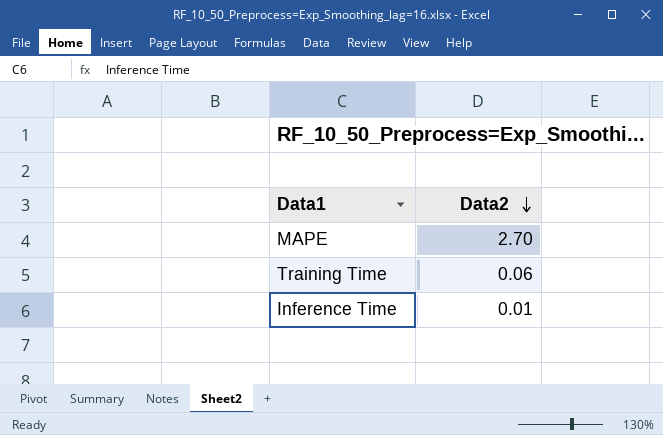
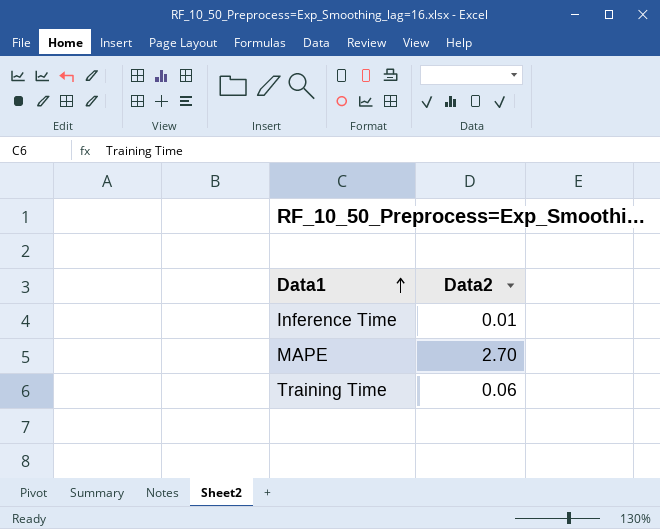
row order: Data2 descending -> Data1 ascending

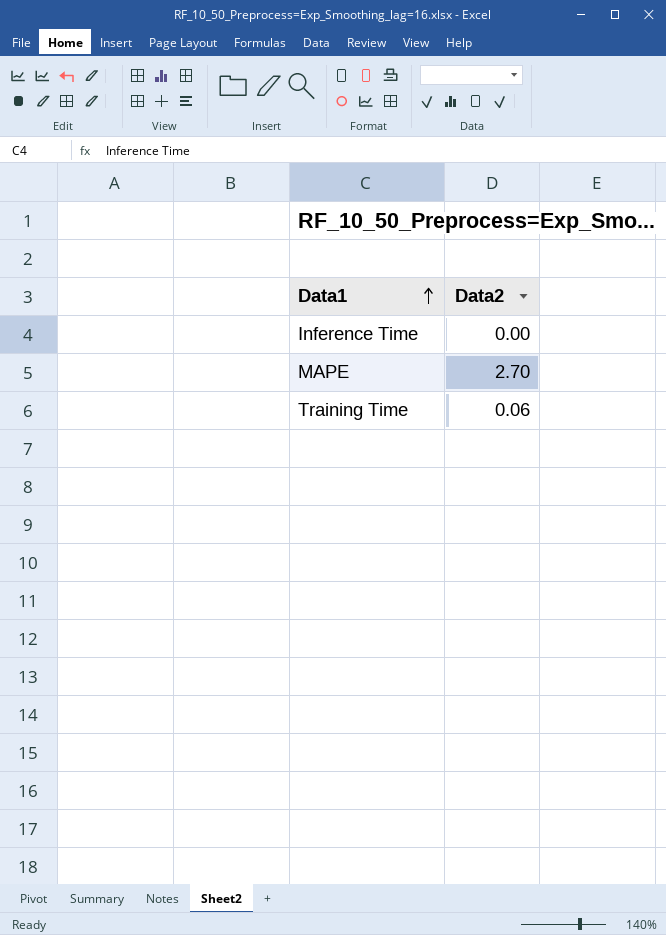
Inference Time | Data2: 0.01 -> 0.00

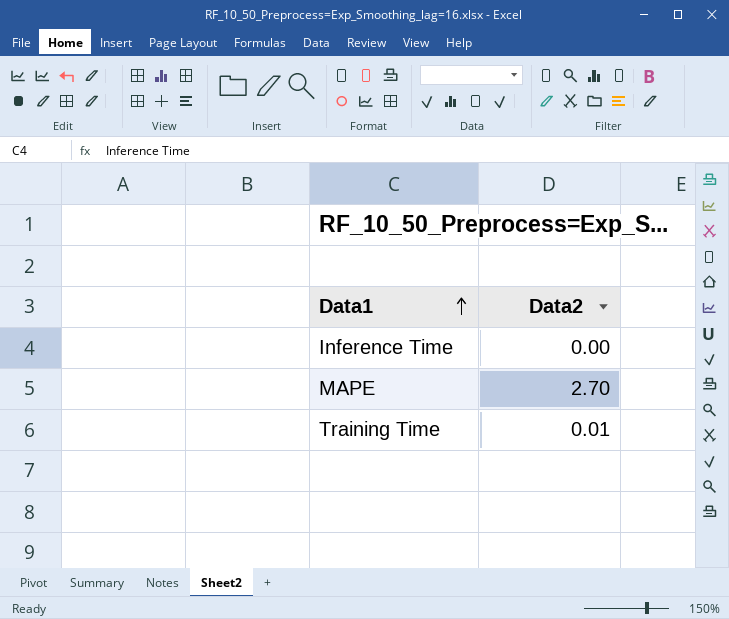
Training Time | Data2: 0.06 -> 0.01

